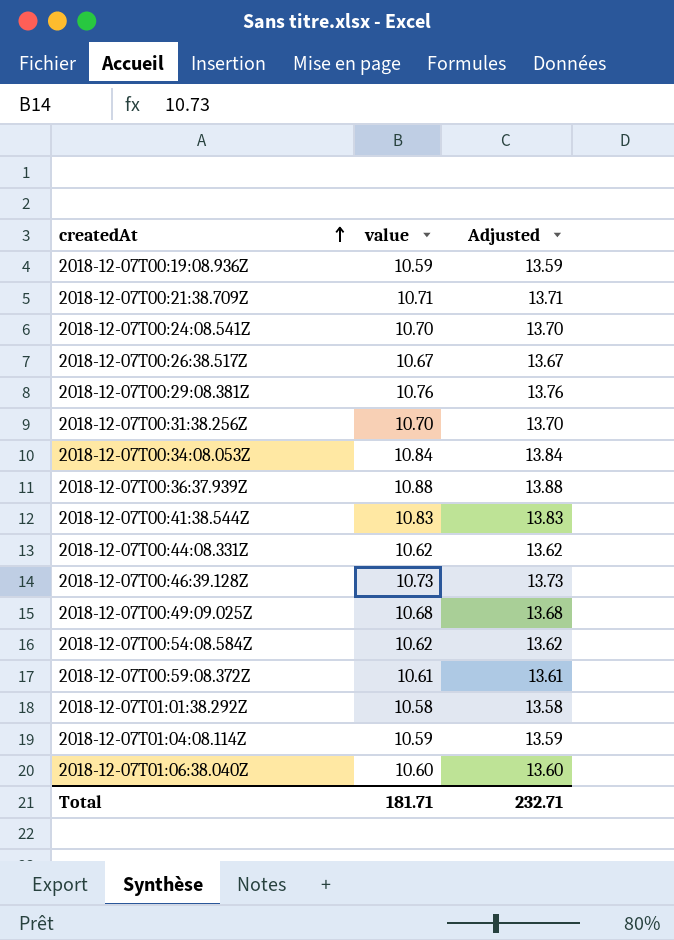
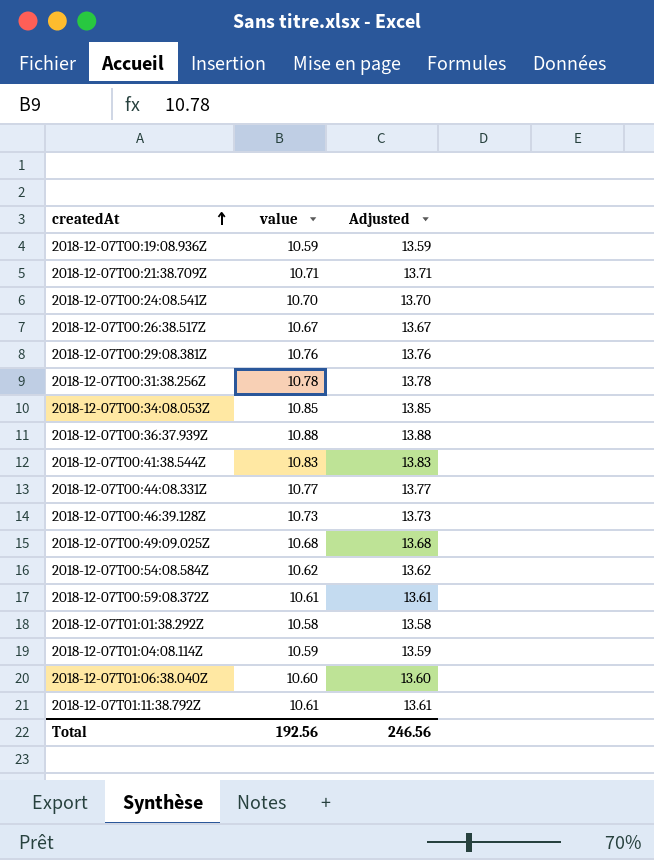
2018-12-07T00:31:38.256Z | value: 10.70 -> 10.78
2018-12-07T00:31:38.256Z | Adjusted: 13.70 -> 13.78
2018-12-07T00:34:08.053Z | value: 10.84 -> 10.85
2018-12-07T00:34:08.053Z | Adjusted: 13.84 -> 13.85
2018-12-07T00:44:08.331Z | value: 10.62 -> 10.77
2018-12-07T00:44:08.331Z | Adjusted: 13.62 -> 13.77
row 2018-12-07T01:11:38.792Z: none -> 10.61 | 13.61
Total | value: 181.71 -> 192.56
Total | Adjusted: 232.71 -> 246.56

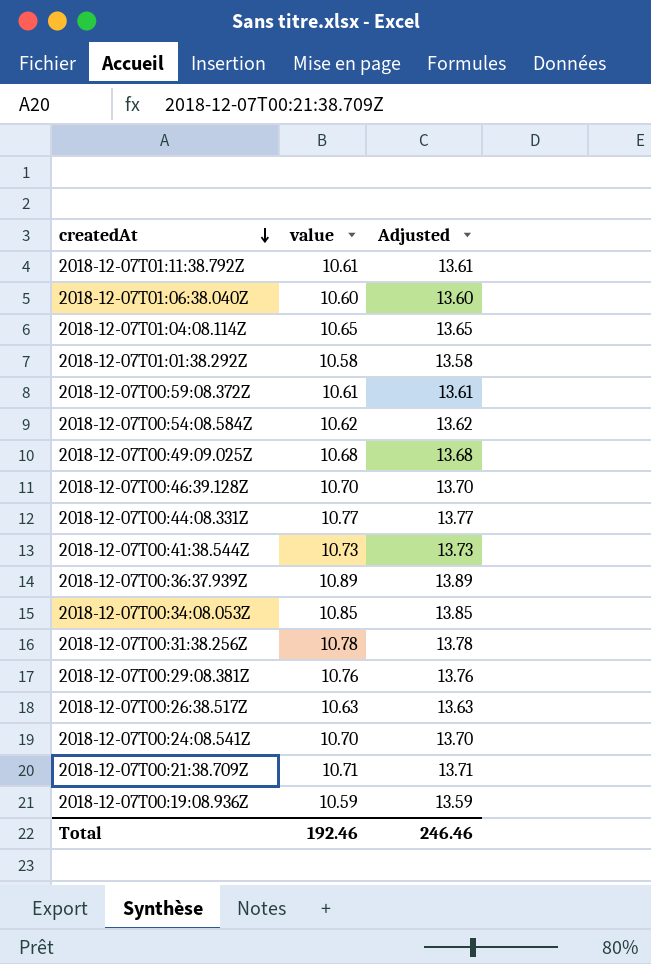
row order: createdAt ascending -> createdAt descending
2018-12-07T01:04:08.114Z | value: 10.59 -> 10.65
2018-12-07T01:04:08.114Z | Adjusted: 13.59 -> 13.65
2018-12-07T00:46:39.128Z | value: 10.73 -> 10.70
2018-12-07T00:46:39.128Z | Adjusted: 13.73 -> 13.70
2018-12-07T00:41:38.544Z | value: 10.83 -> 10.73
2018-12-07T00:41:38.544Z | Adjusted: 13.83 -> 13.73
2018-12-07T00:36:37.939Z | value: 10.88 -> 10.89
2018-12-07T00:36:37.939Z | Adjusted: 13.88 -> 13.89
2018-12-07T00:26:38.517Z | value: 10.67 -> 10.63
2018-12-07T00:26:38.517Z | Adjusted: 13.67 -> 13.63
Total | value: 192.56 -> 192.46
Total | Adjusted: 246.56 -> 246.46

